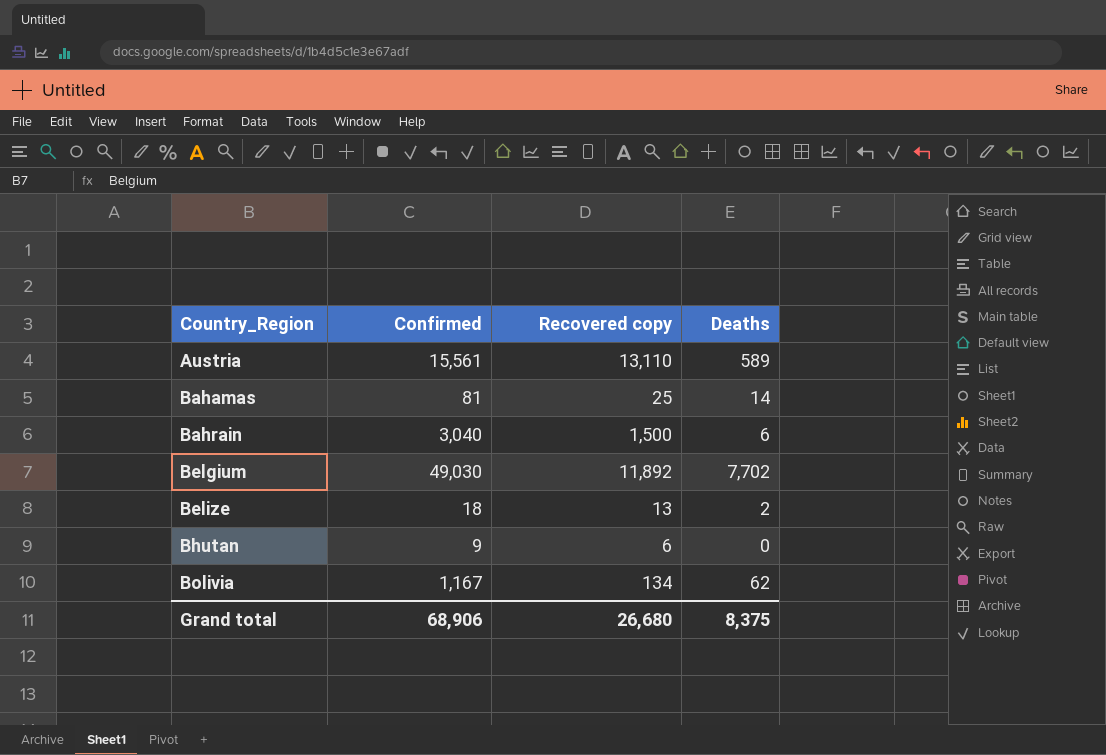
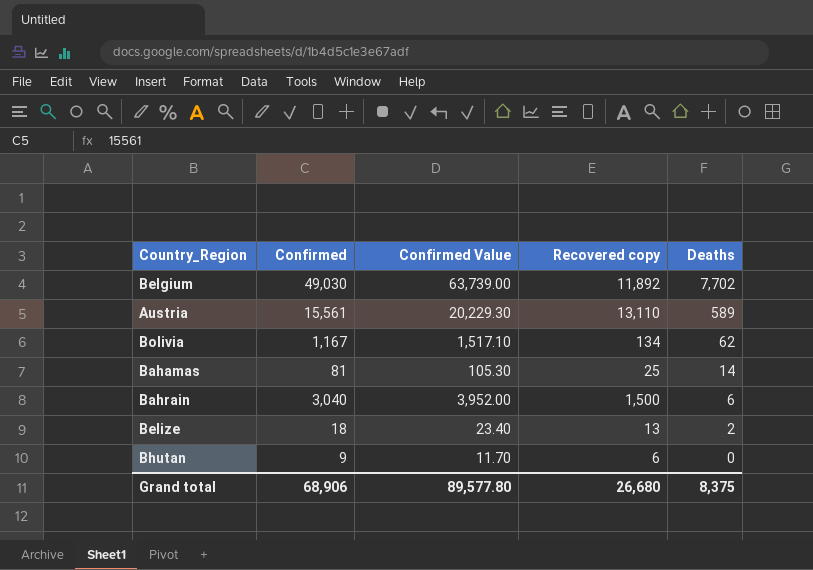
row order: Country_Region ascending -> Deaths descending
column Confirmed Value | formula: none -> [Confirmed] * 1.3

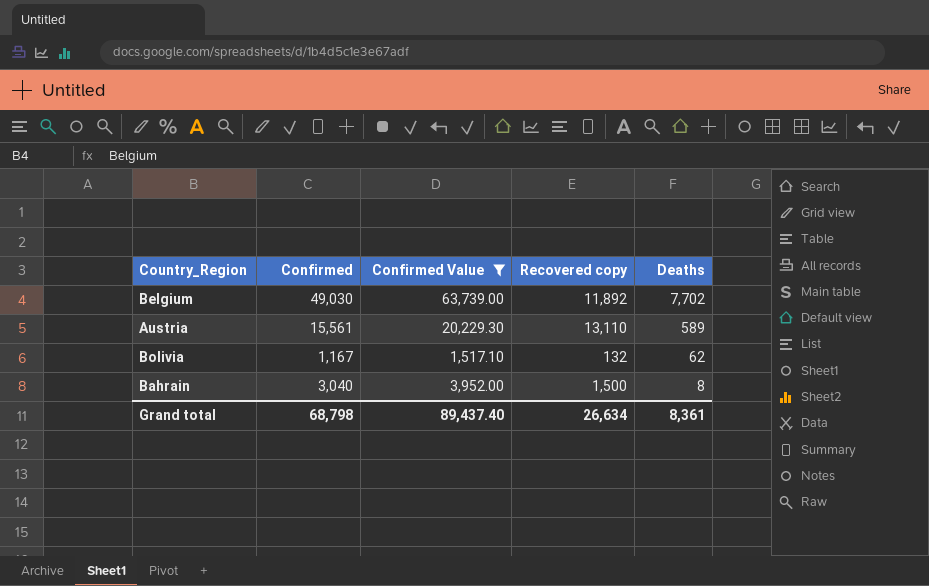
filter: none -> Confirmed Value >= 1,517.10
Bolivia | Recovered copy: 134 -> 132
Bahrain | Deaths: 6 -> 8
Grand total | Confirmed: 68,906 -> 68,798
Grand total | Confirmed Value: 89,577.80 -> 89,437.40
Grand total | Recovered copy: 26,680 -> 26,634
Grand total | Deaths: 8,375 -> 8,361

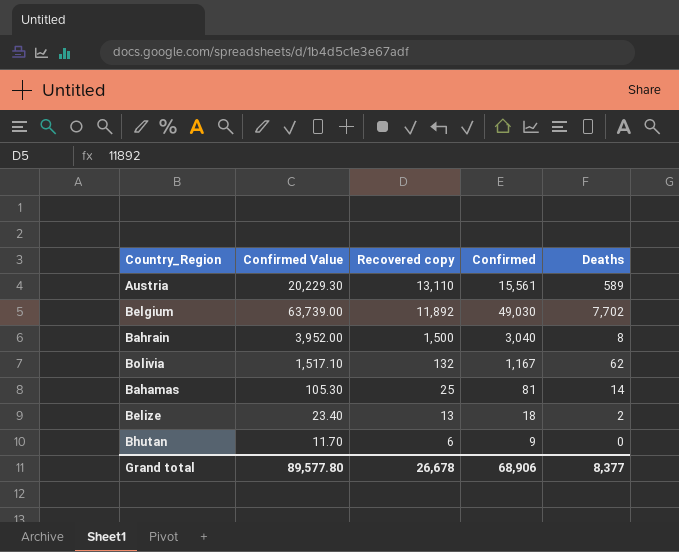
filter: Confirmed Value >= 1,517.10 -> none
row order: Deaths descending -> Recovered copy descending
column Confirmed | position: 2 -> 4
Grand total | Confirmed Value: 89,437.40 -> 89,577.80
Grand total | Recovered copy: 26,634 -> 26,678
Grand total | Confirmed: 68,798 -> 68,906
Grand total | Deaths: 8,361 -> 8,377

